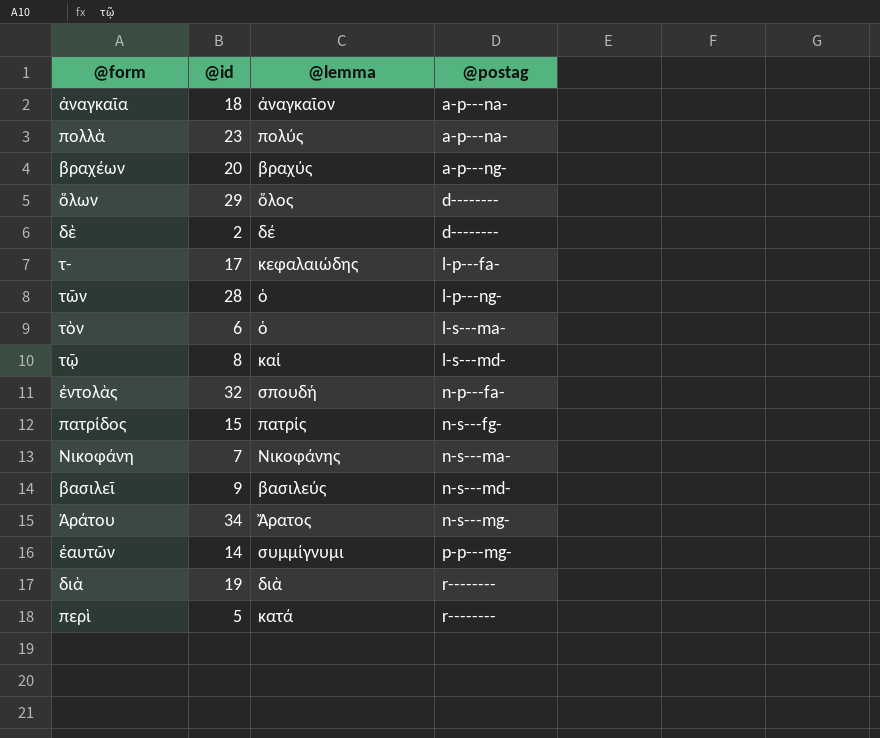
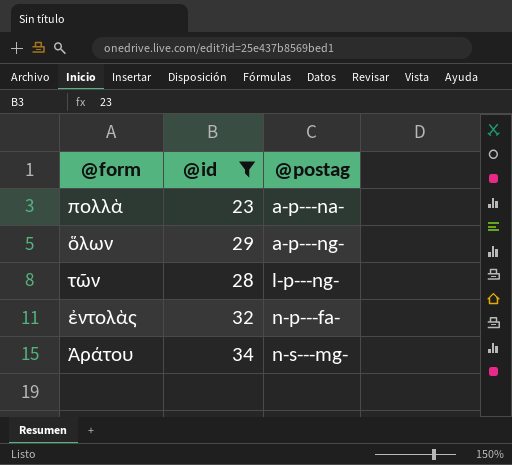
filter: none -> @id >= 23
column @lemma | position: 3 -> none
ὅλων | @postag: d-------- -> a-p---ng-

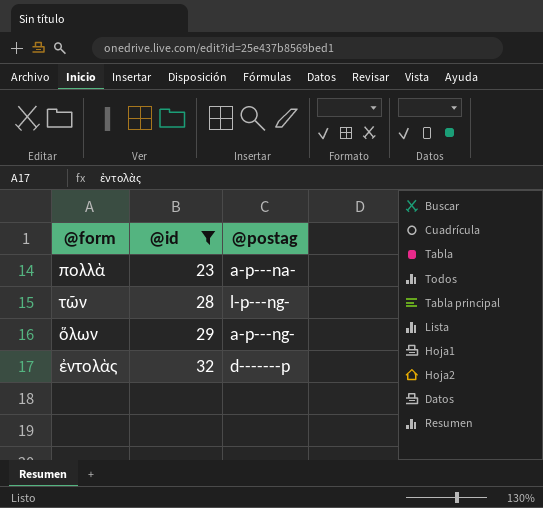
row order: @postag ascending -> @id ascending
row Ἀράτου: 34 | n-s---mg- -> none
ἐντολὰς | @postag: n-p---fa- -> d-------p

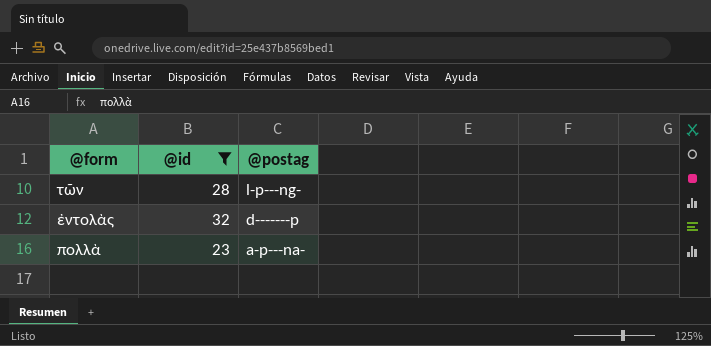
row order: @id ascending -> @postag descending
row ὅλων: 29 | a-p---ng- -> none

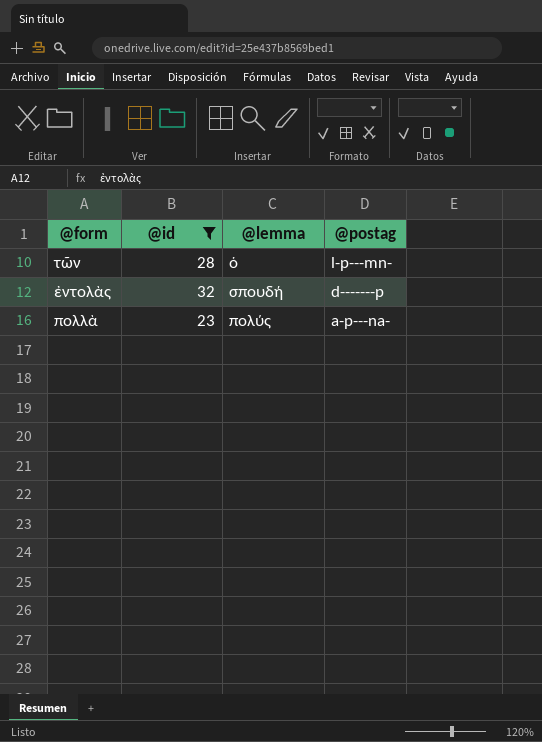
column @lemma | position: none -> 3
τῶν | @postag: l-p---ng- -> l-p---mn-

